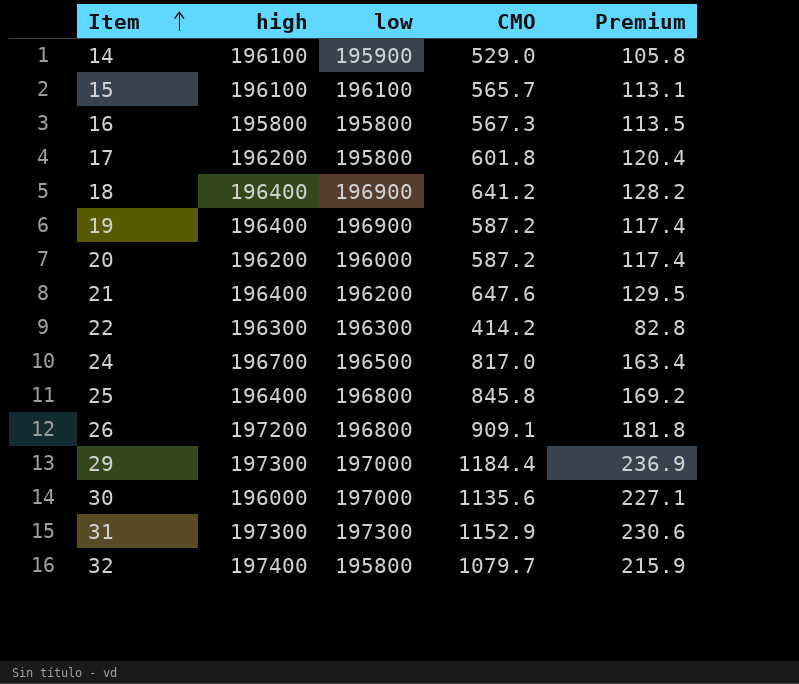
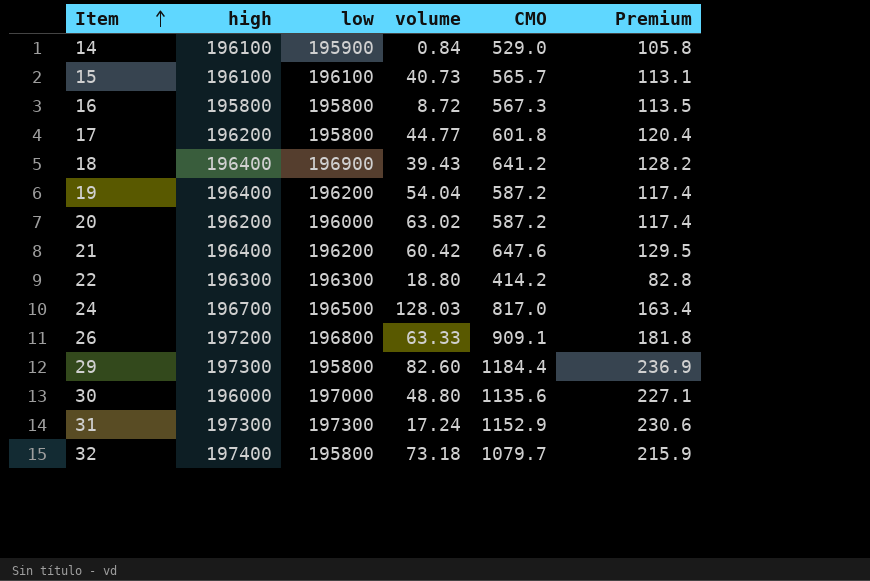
column volume | position: none -> 4
row 25: 196400 | 196800 | 845.8 | 169.2 -> none
19 | low: 196900 -> 196200
29 | low: 197000 -> 195800

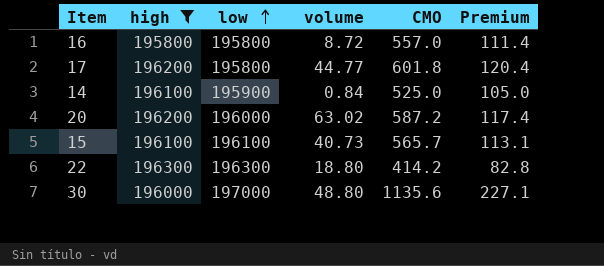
filter: none -> high <= 196300
row order: Item ascending -> low ascending
16 | CMO: 567.3 -> 557.0
16 | Premium: 113.5 -> 111.4
14 | CMO: 529.0 -> 525.0
14 | Premium: 105.8 -> 105.0

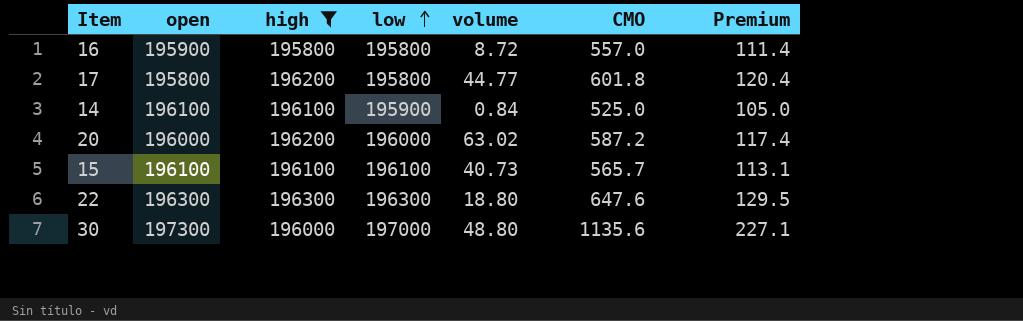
column open | position: none -> 2
22 | CMO: 414.2 -> 647.6
22 | Premium: 82.8 -> 129.5

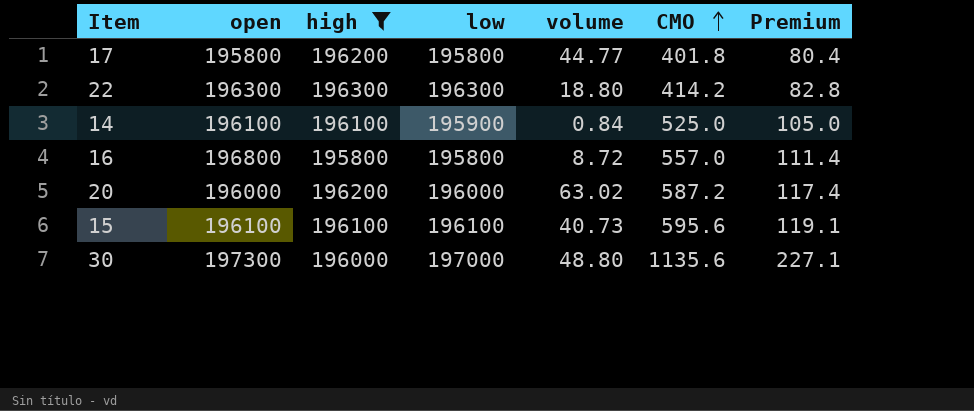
row order: low ascending -> CMO ascending
17 | CMO: 601.8 -> 401.8
17 | Premium: 120.4 -> 80.4
22 | CMO: 647.6 -> 414.2
22 | Premium: 129.5 -> 82.8
16 | open: 195900 -> 196800
15 | CMO: 565.7 -> 595.6
15 | Premium: 113.1 -> 119.1

